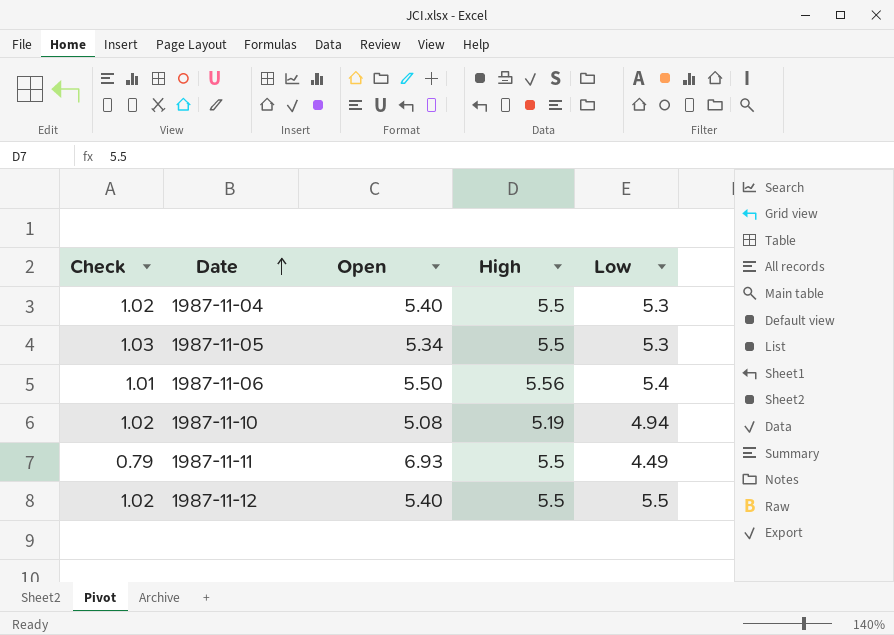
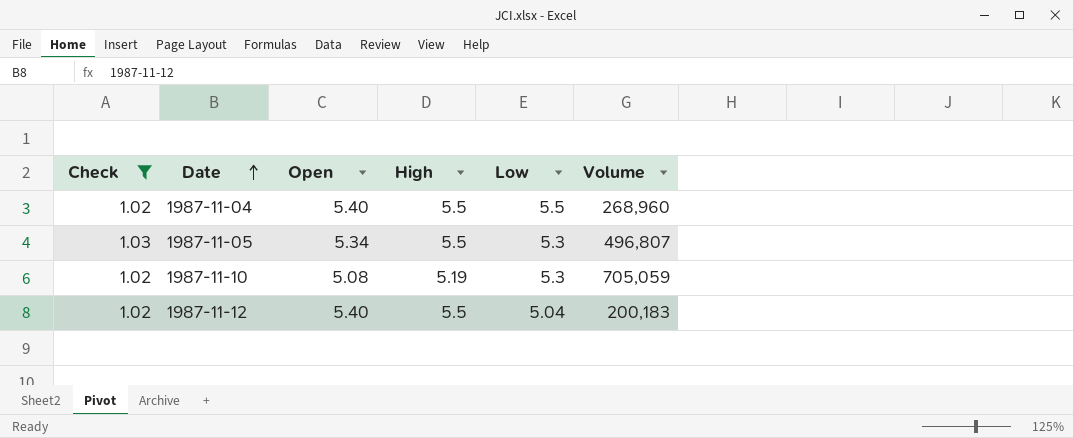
filter: none -> Check >= 1.02
column Volume | position: none -> 6
1987-11-04 | Low: 5.3 -> 5.5
1987-11-10 | Low: 4.94 -> 5.3
1987-11-12 | Low: 5.5 -> 5.04

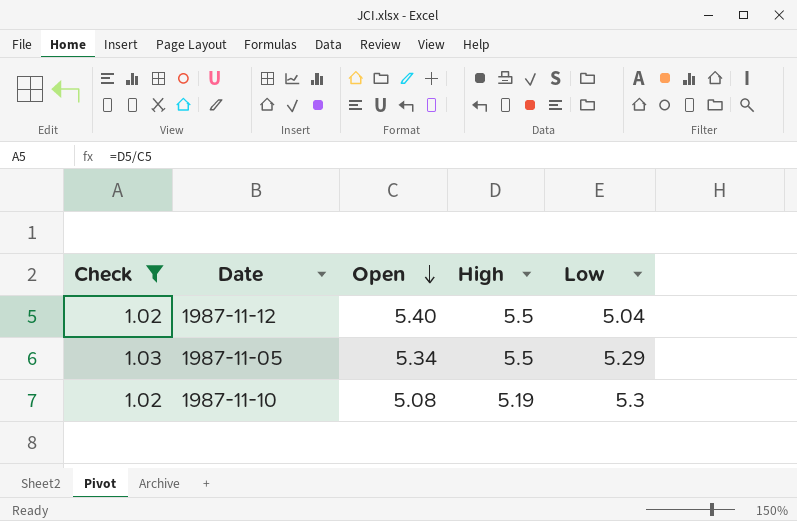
row order: Date ascending -> Open descending
column Volume | position: 6 -> none
row 1987-11-04: 1.02 | 5.40 | 5.5 | 5.5 | 268,960 -> none
1987-11-05 | Low: 5.3 -> 5.29

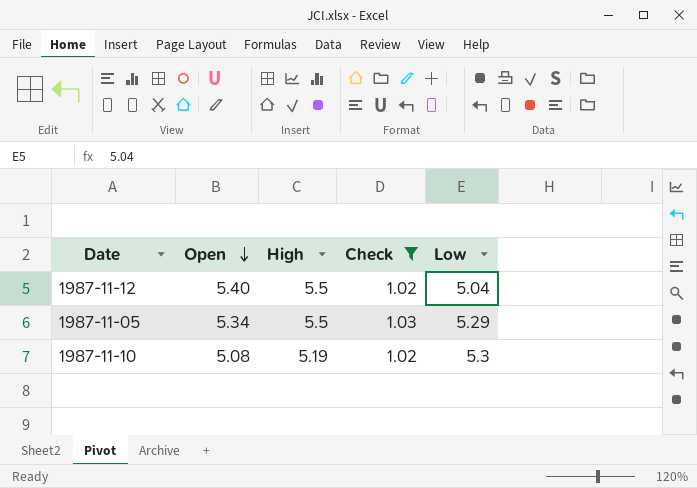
column Check | position: 1 -> 4

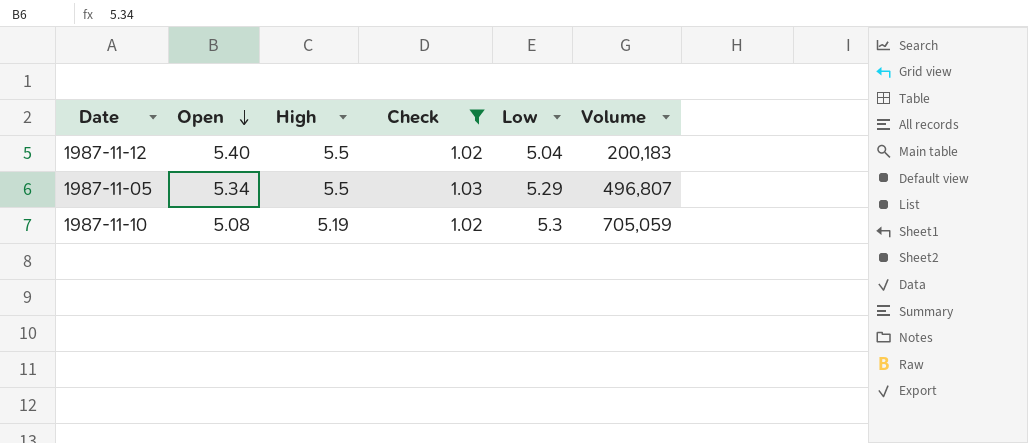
column Volume | position: none -> 6

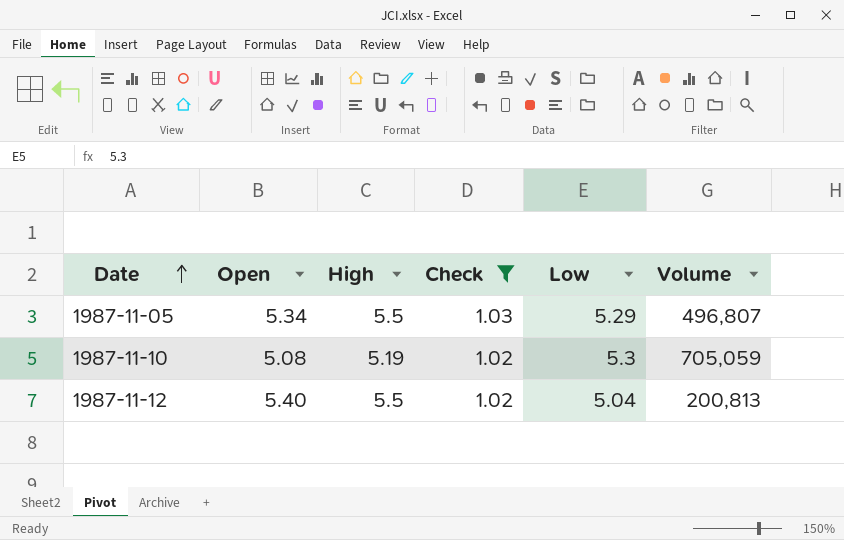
row order: Open descending -> Date ascending
1987-11-12 | Volume: 200,183 -> 200,813

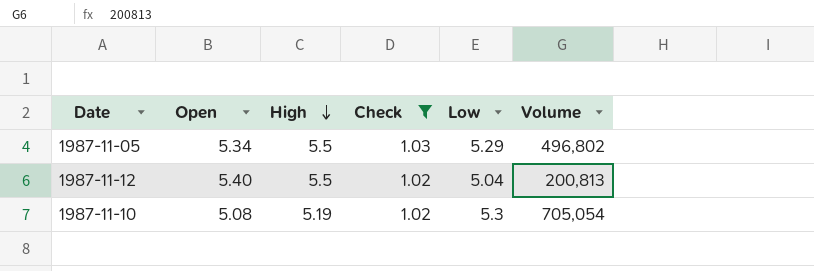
row order: Date ascending -> High descending
1987-11-05 | Volume: 496,807 -> 496,802
1987-11-10 | Volume: 705,059 -> 705,054

